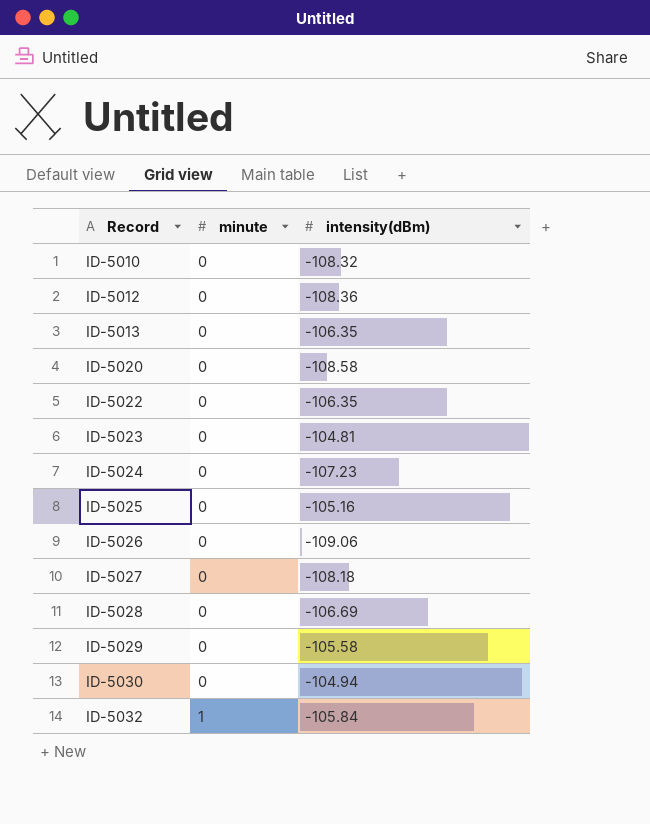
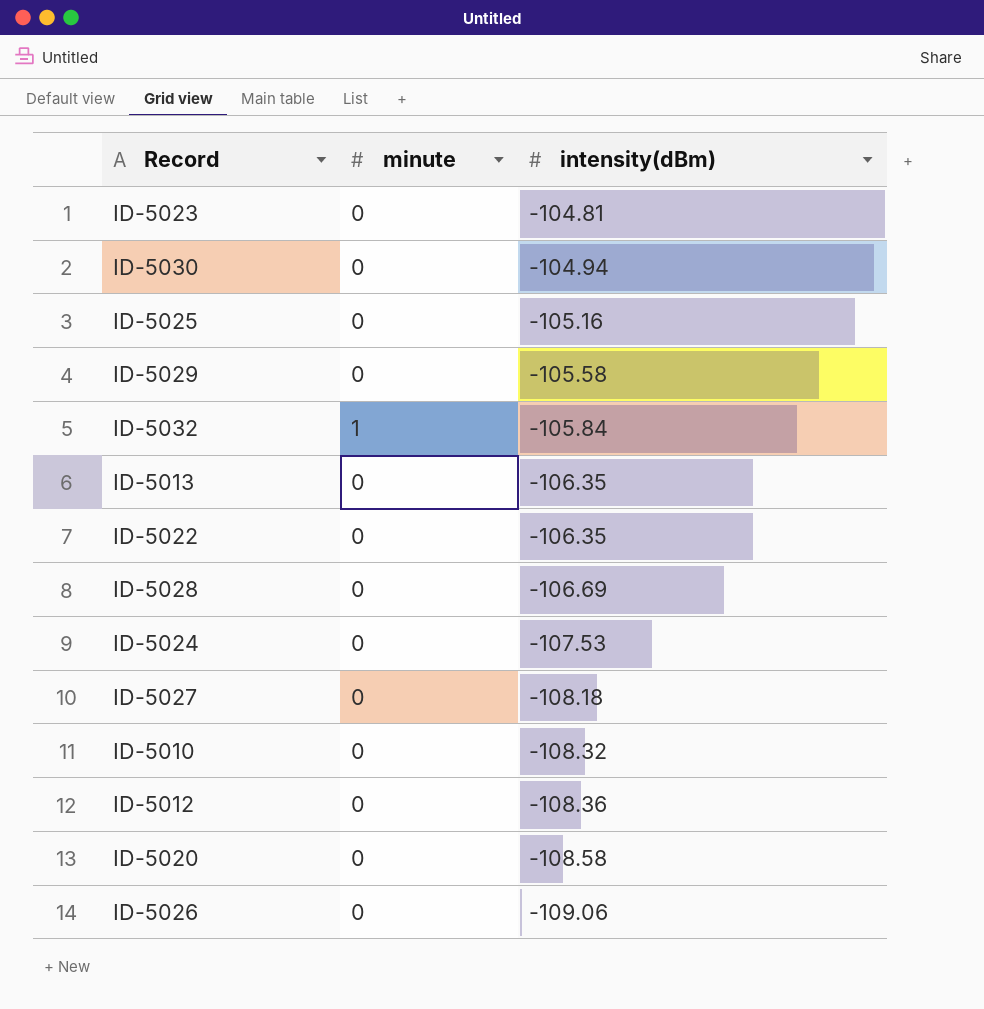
row order: Record ascending -> intensity(dBm) descending
ID-5024 | intensity(dBm): -107.23 -> -107.53

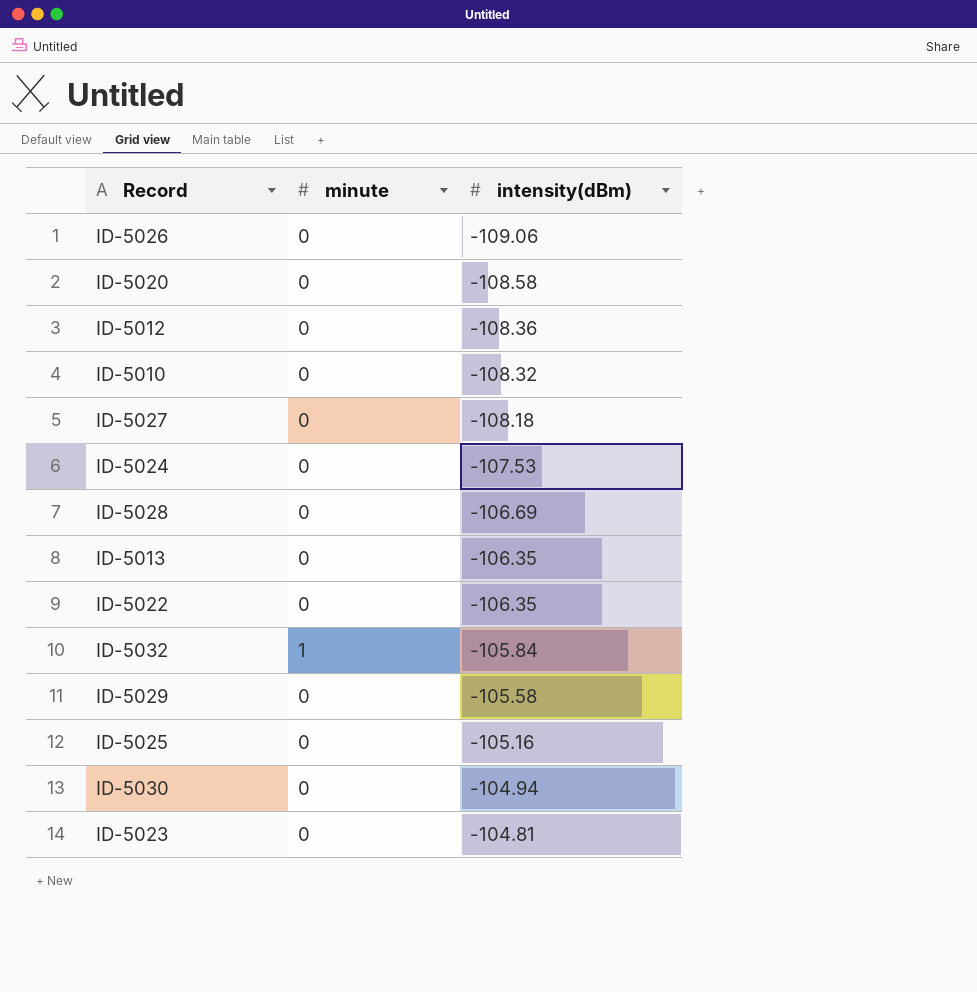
row order: intensity(dBm) descending -> intensity(dBm) ascending

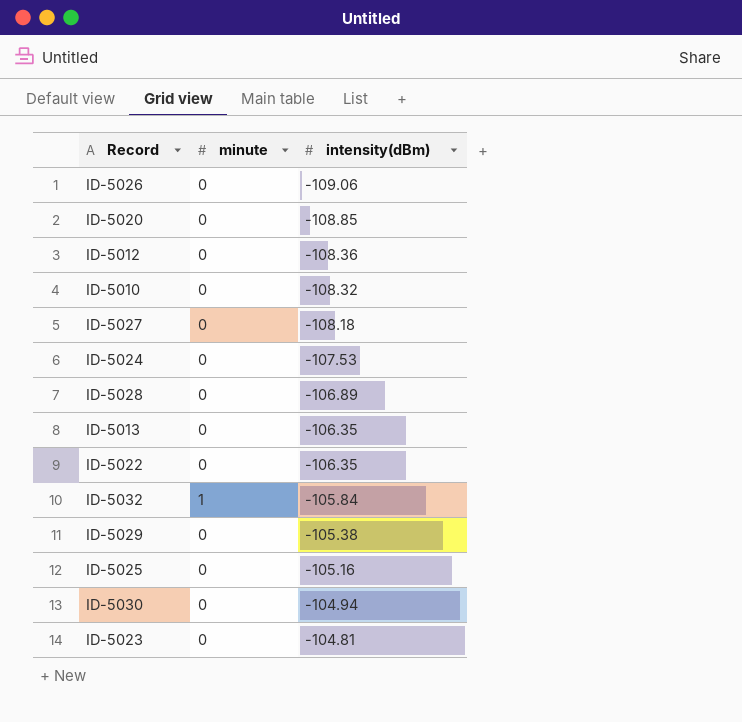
ID-5020 | intensity(dBm): -108.58 -> -108.85
ID-5028 | intensity(dBm): -106.69 -> -106.89
ID-5029 | intensity(dBm): -105.58 -> -105.38

